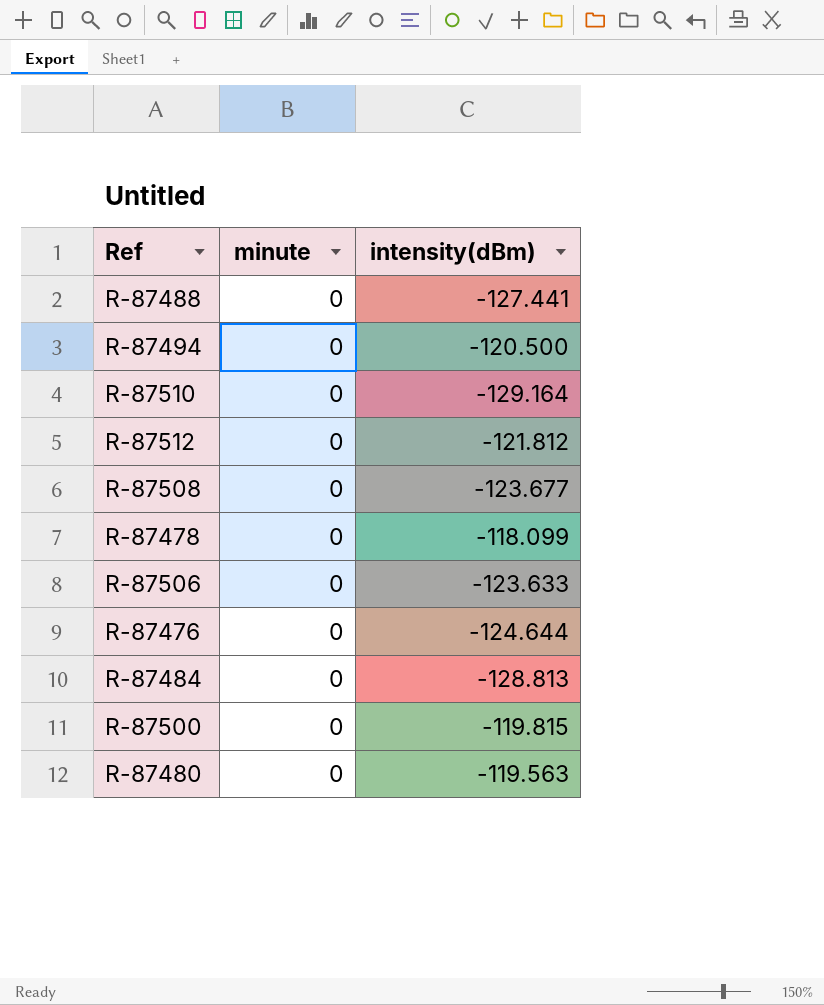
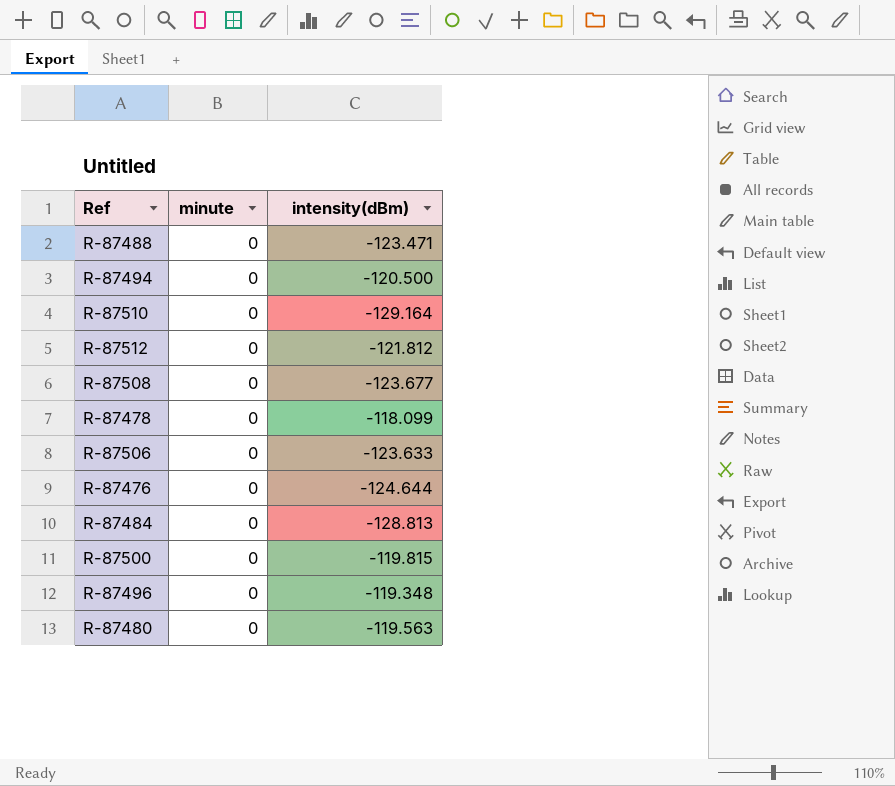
R-87488 | intensity(dBm): -127.441 -> -123.471
row R-87496: none -> 0 | -119.348

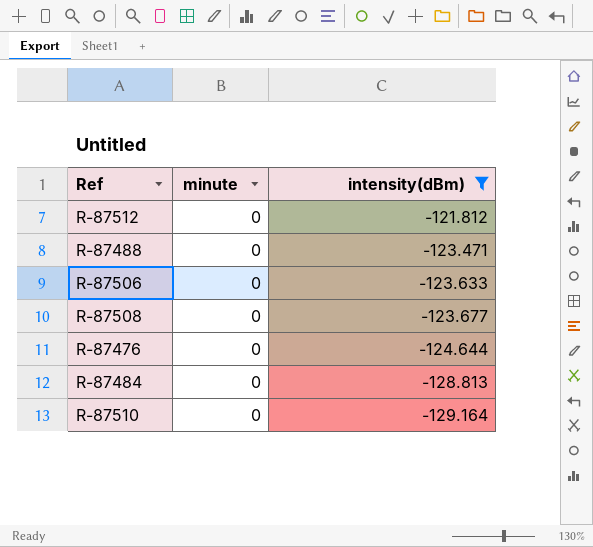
filter: none -> intensity(dBm) <= -121.812
row order: none -> intensity(dBm) descending

